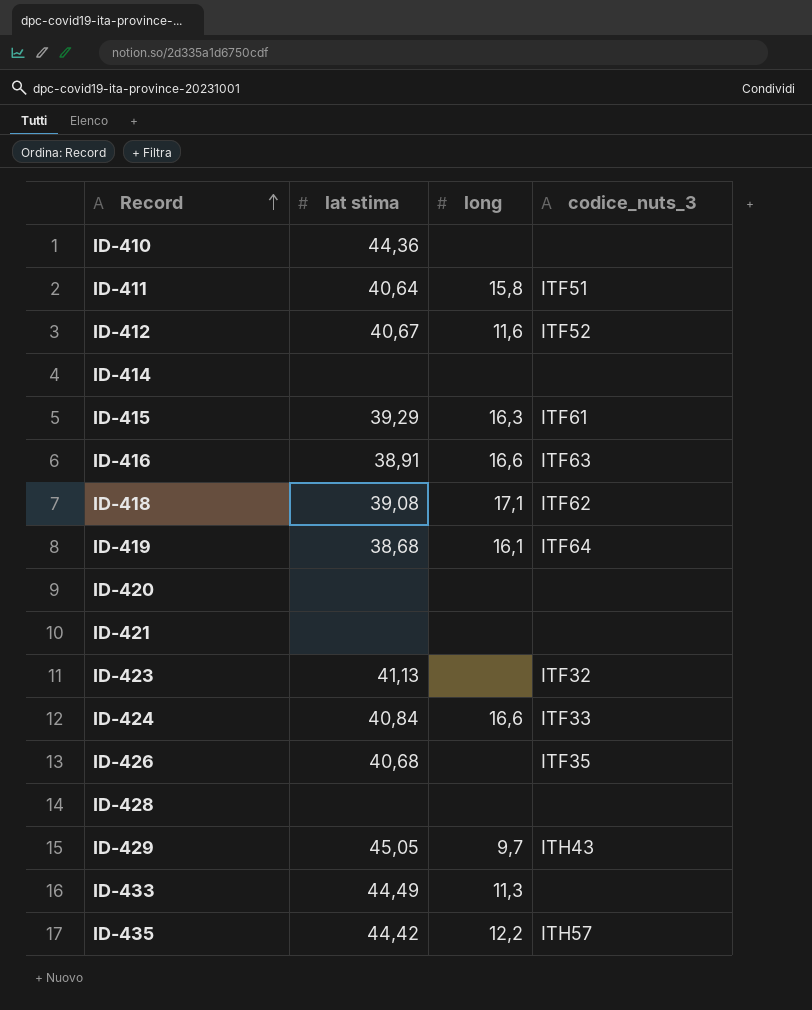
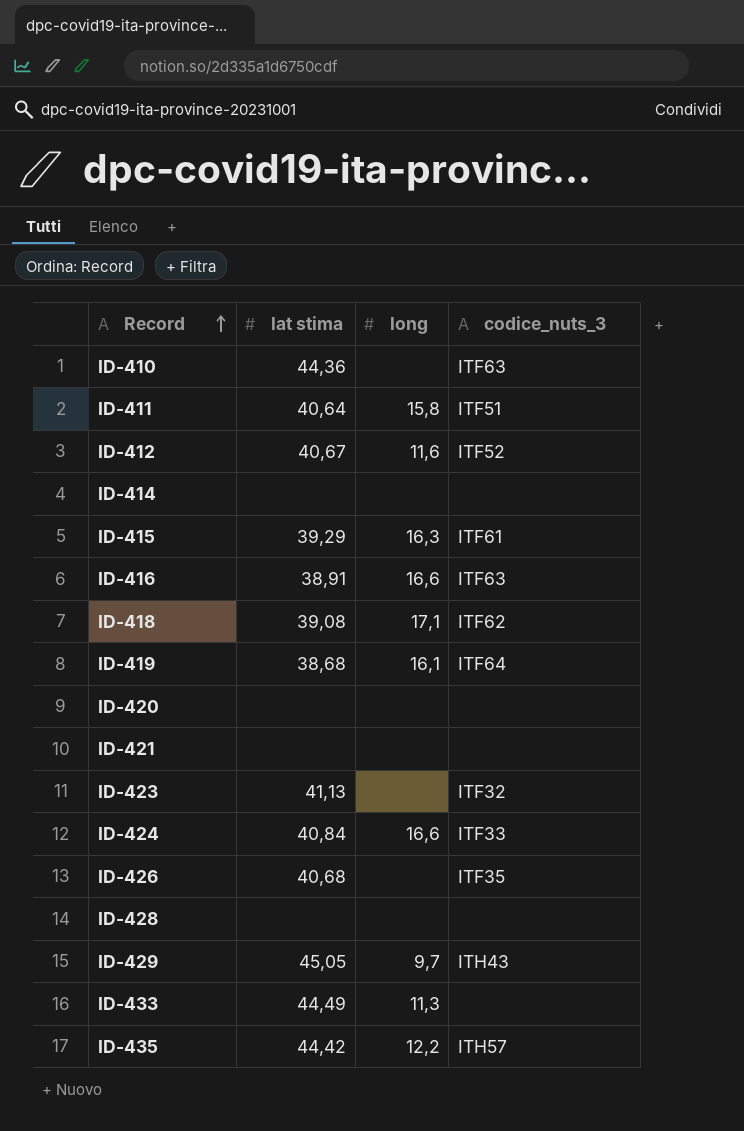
ID-410 | codice_nuts_3: none -> ITF63

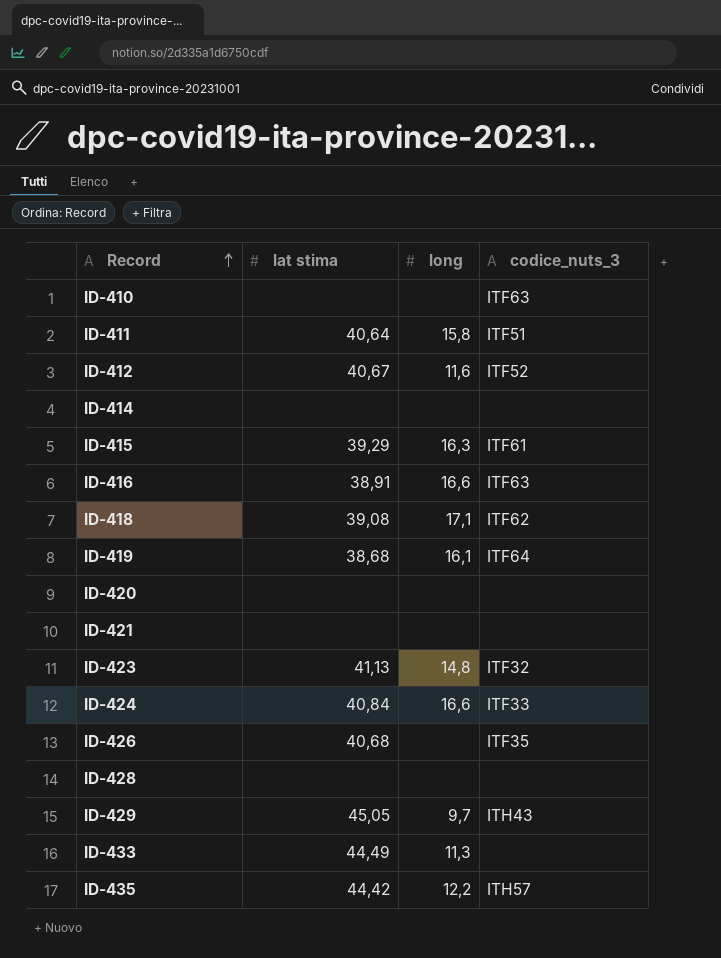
ID-410 | lat stima: 44,36 -> none
ID-423 | long: none -> 14,8

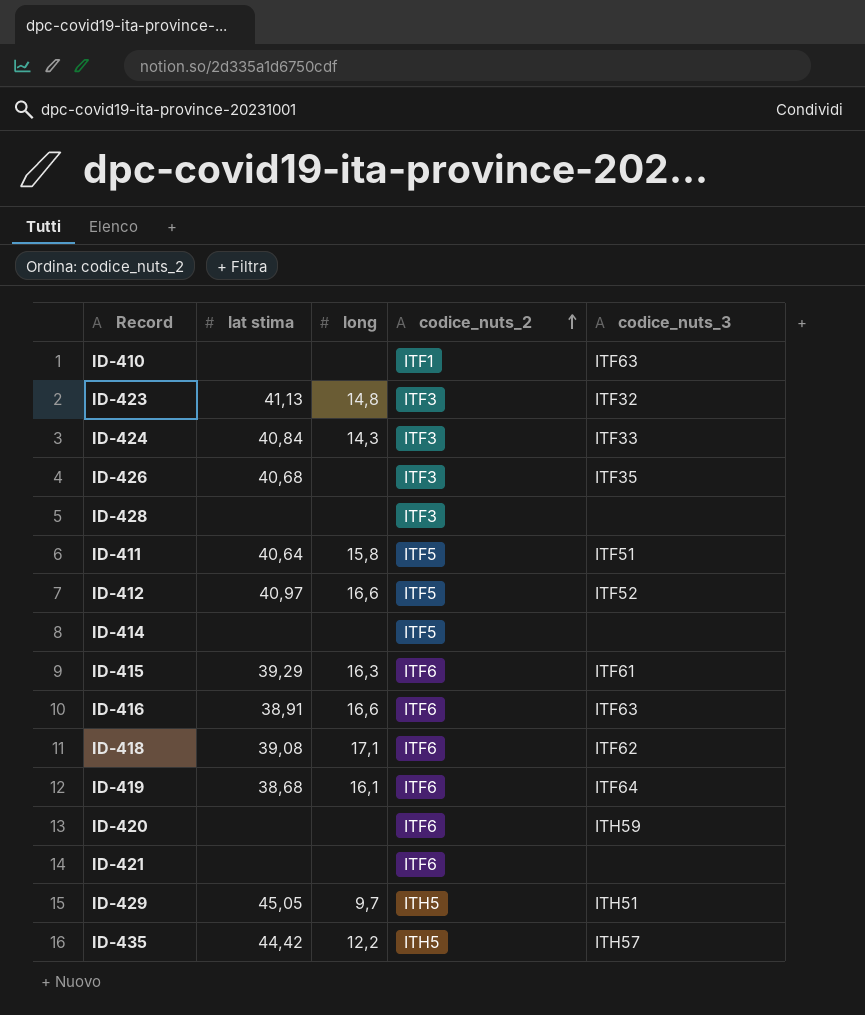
row order: Record ascending -> codice_nuts_2 ascending
column codice_nuts_2 | position: none -> 4
row ID-433: 44,49 | 11,3 | none -> none
ID-424 | long: 16,6 -> 14,3
ID-412 | lat stima: 40,67 -> 40,97
ID-412 | long: 11,6 -> 16,6
ID-420 | codice_nuts_3: none -> ITH59
ID-429 | codice_nuts_3: ITH43 -> ITH51

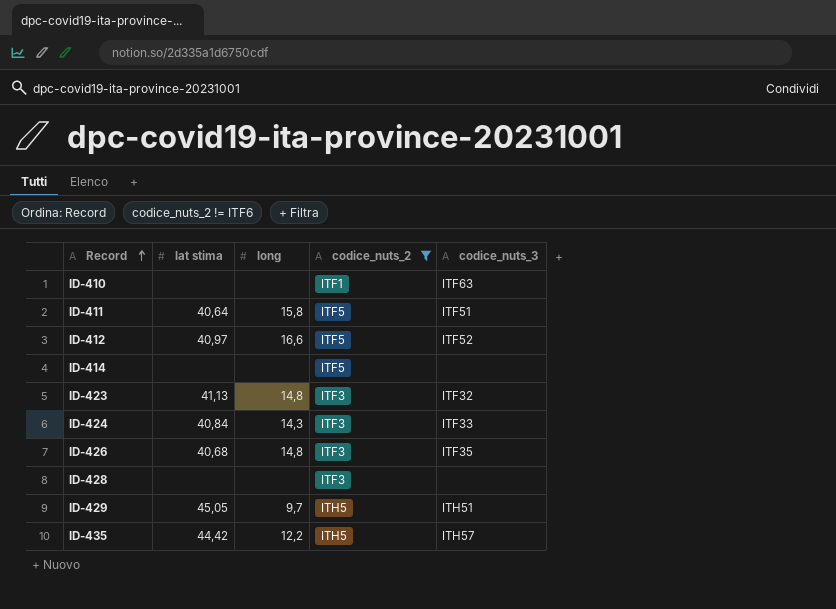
filter: none -> codice_nuts_2 != ITF6
row order: codice_nuts_2 ascending -> Record ascending
ID-426 | long: none -> 14,8

